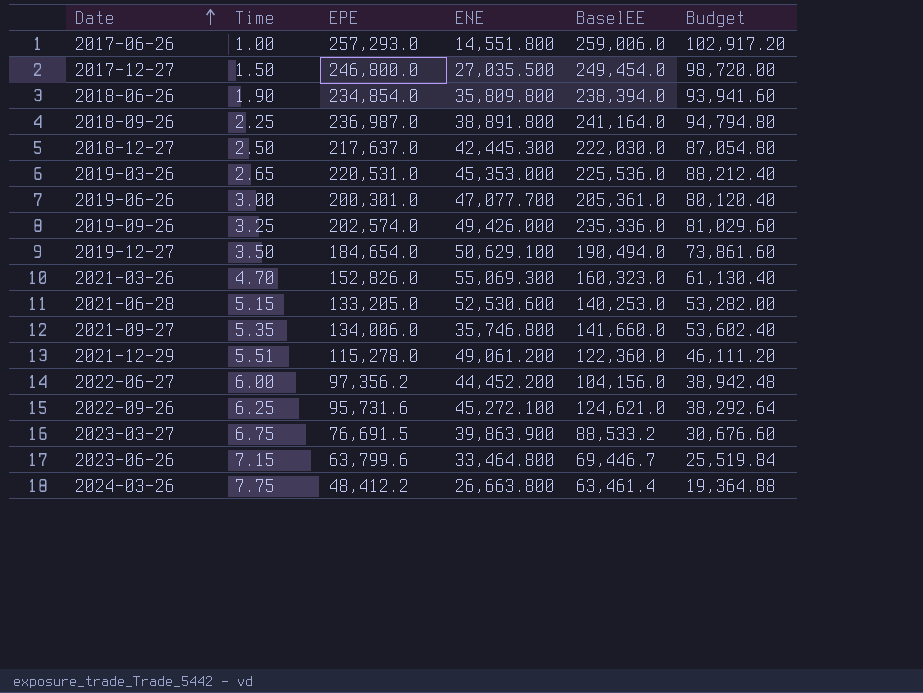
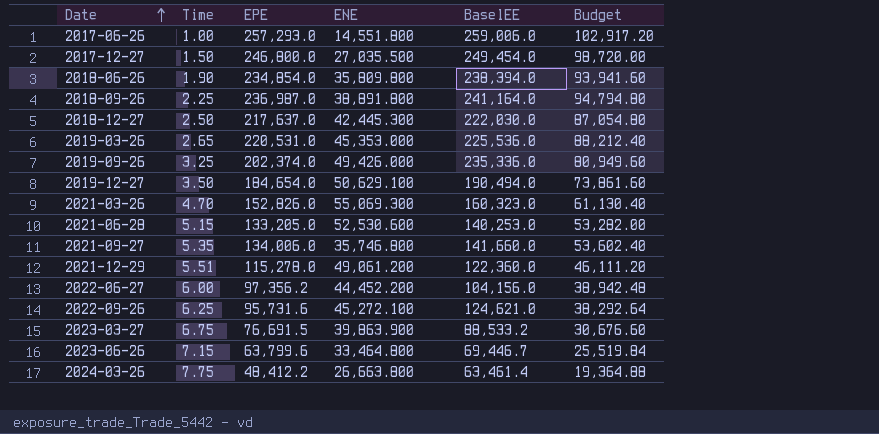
row 2019-06-26: 3.00 | 200,301.0 | 47,077.700 | 205,361.0 | 80,120.40 -> none
2019-09-26 | EPE: 202,574.0 -> 202,374.0
2019-09-26 | Budget: 81,029.60 -> 80,949.60

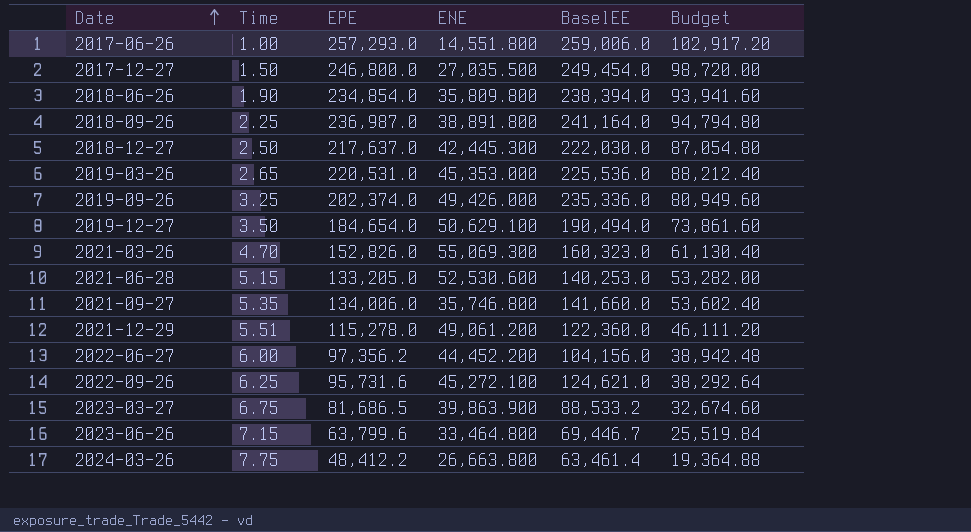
2023-03-27 | EPE: 76,691.5 -> 81,686.5
2023-03-27 | Budget: 30,676.60 -> 32,674.60

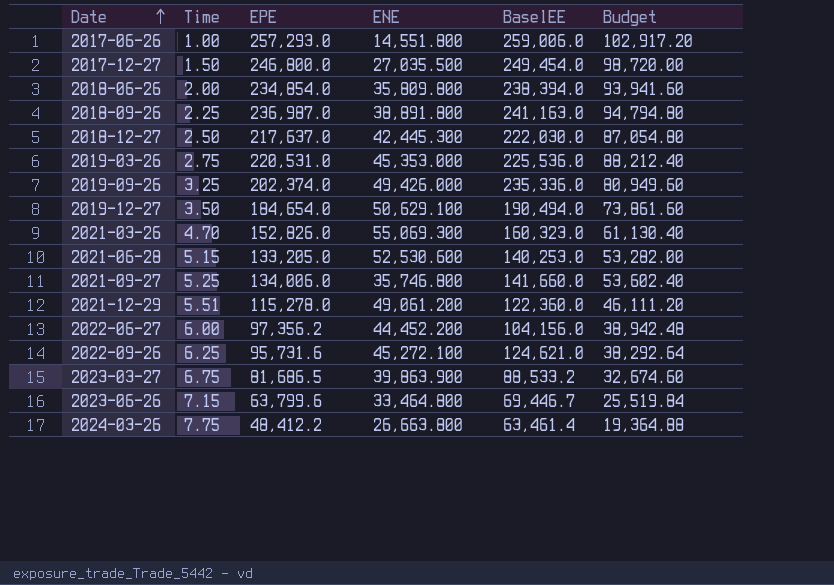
2018-06-26 | Time: 1.90 -> 2.00
2018-09-26 | BaselEE: 241,164.0 -> 241,163.0
2019-03-26 | Time: 2.65 -> 2.75
2021-09-27 | Time: 5.35 -> 5.25

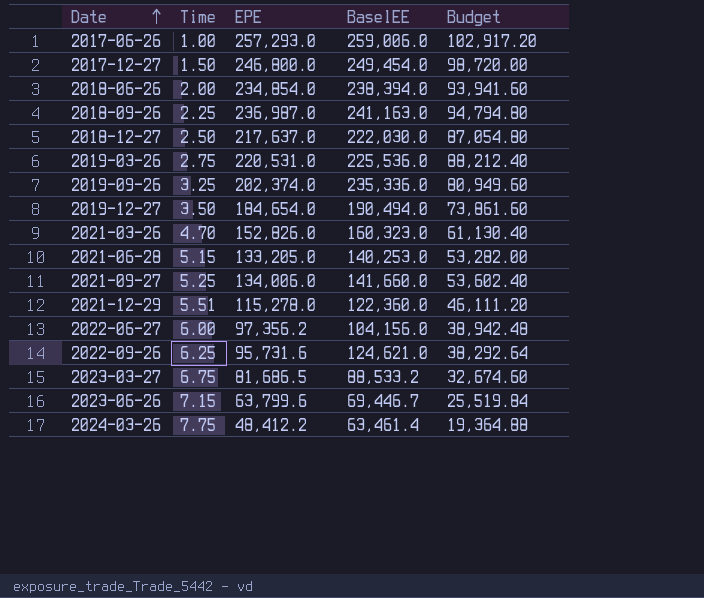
column ENE | position: 4 -> none

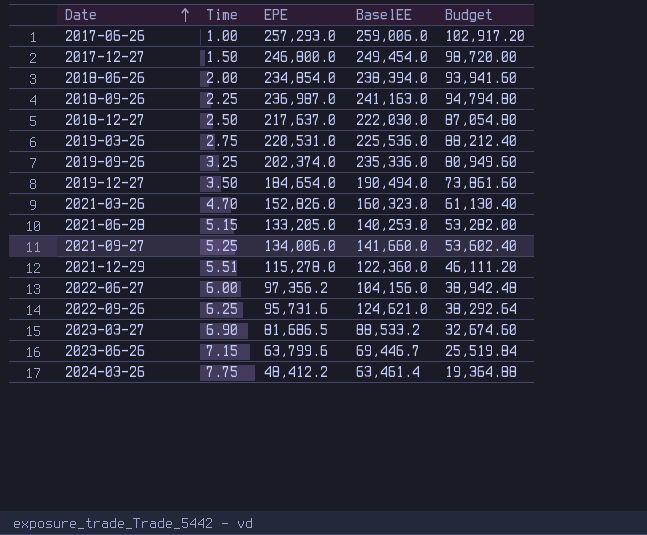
2023-03-27 | Time: 6.75 -> 6.90

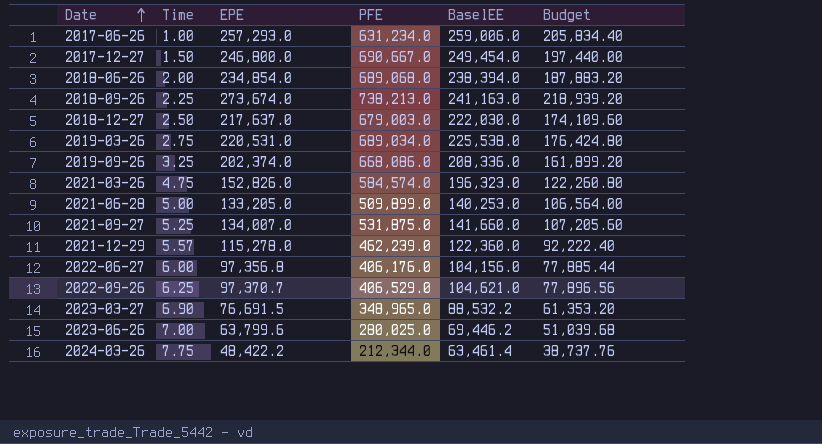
column PFE | position: none -> 4
column Budget | formula: [EPE] * 0.4 -> [EPE] * 0.8
row 2019-12-27: 3.50 | 184,654.0 | 190,494.0 | 73,861.60 -> none
2018-09-26 | EPE: 236,987.0 -> 273,674.0
2019-03-26 | BaselEE: 225,536.0 -> 225,538.0
2019-09-26 | BaselEE: 235,336.0 -> 208,336.0
2021-03-26 | Time: 4.70 -> 4.75
2021-03-26 | BaselEE: 160,323.0 -> 196,323.0
2021-06-28 | Time: 5.15 -> 5.00
2021-09-27 | EPE: 134,006.0 -> 134,007.0
2021-12-29 | Time: 5.51 -> 5.57
2022-06-27 | EPE: 97,356.2 -> 97,356.8
2022-09-26 | EPE: 95,731.6 -> 97,370.7
2022-09-26 | BaselEE: 124,621.0 -> 104,621.0
2023-03-27 | EPE: 81,686.5 -> 76,691.5
2023-03-27 | BaselEE: 88,533.2 -> 88,532.2
2023-06-26 | Time: 7.15 -> 7.00
2023-06-26 | BaselEE: 69,446.7 -> 69,446.2
2024-03-26 | EPE: 48,412.2 -> 48,422.2

